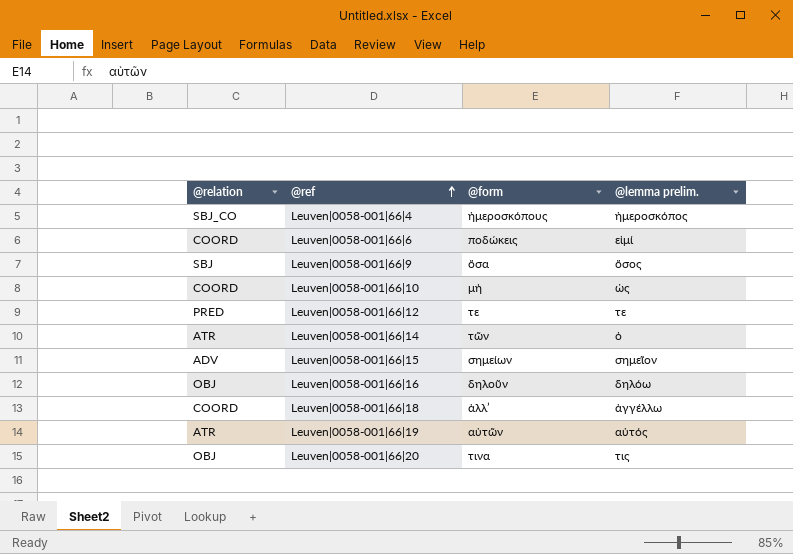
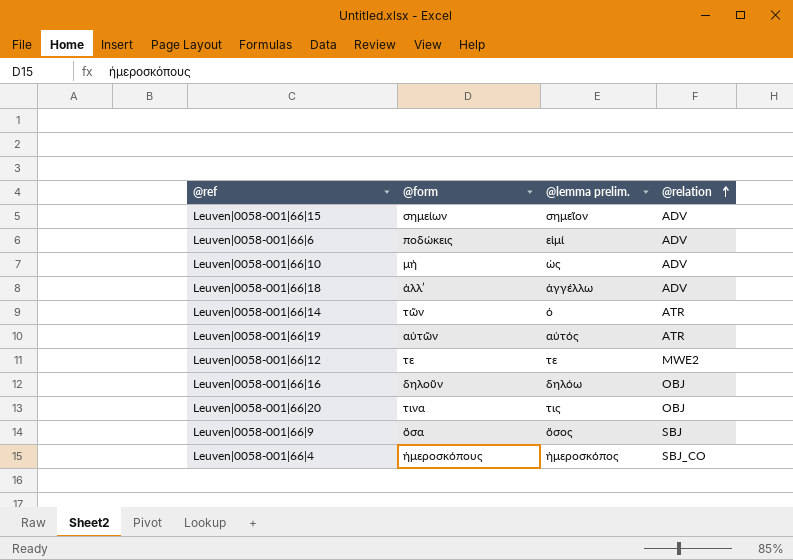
row order: @ref ascending -> @relation ascending
column @relation | position: 1 -> 4
Leuven|0058-001|66|6 | @relation: COORD -> ADV
Leuven|0058-001|66|10 | @relation: COORD -> ADV
Leuven|0058-001|66|18 | @relation: COORD -> ADV
Leuven|0058-001|66|12 | @relation: PRED -> MWE2

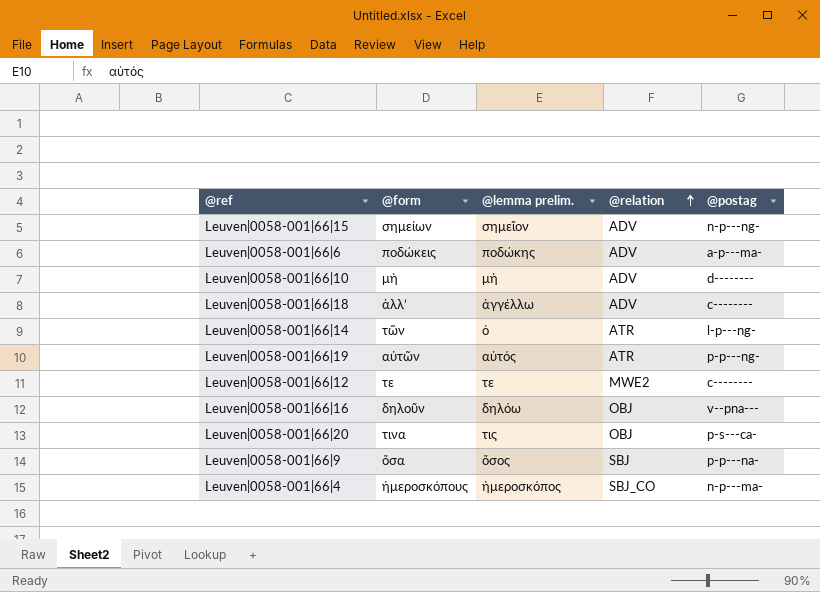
column @postag | position: none -> 5
Leuven|0058-001|66|6 | @lemma prelim.: εἰμί -> ποδώκης
Leuven|0058-001|66|10 | @lemma prelim.: ὡς -> μή

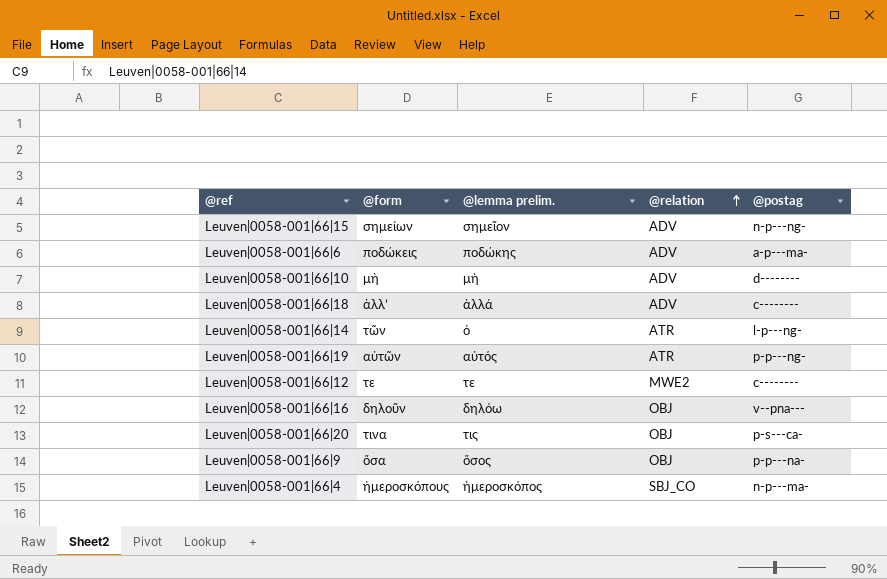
Leuven|0058-001|66|18 | @lemma prelim.: ἀγγέλλω -> ἀλλά
Leuven|0058-001|66|9 | @relation: SBJ -> OBJ

